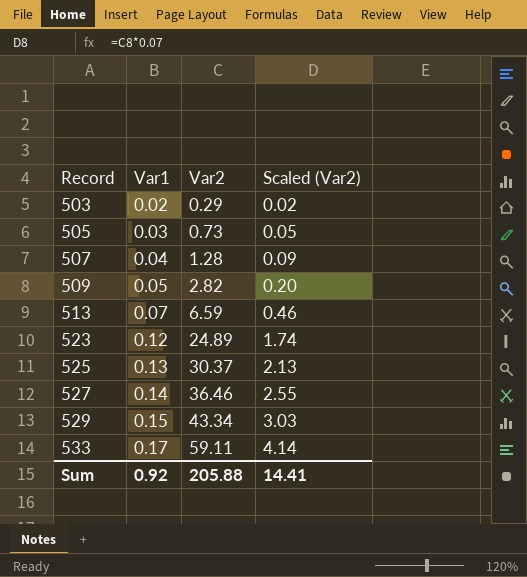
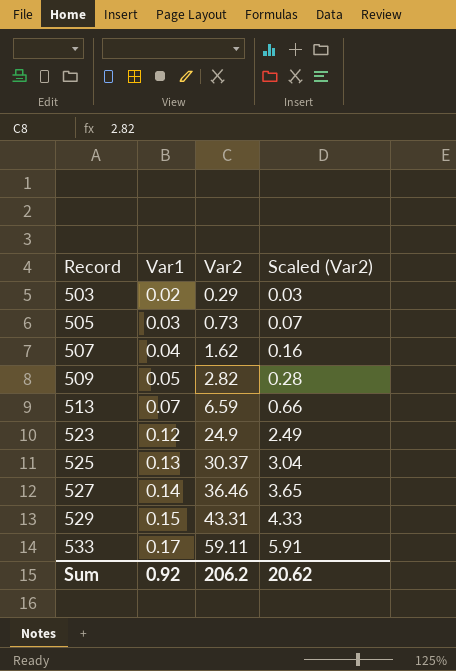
column Scaled (Var2) | formula: [Var2] * 0.07 -> [Var2] * 0.1
507 | Var2: 1.28 -> 1.62
523 | Var2: 24.89 -> 24.9
529 | Var2: 43.34 -> 43.31
Sum | Var2: 205.88 -> 206.2
Sum | Scaled (Var2): 14.41 -> 20.62

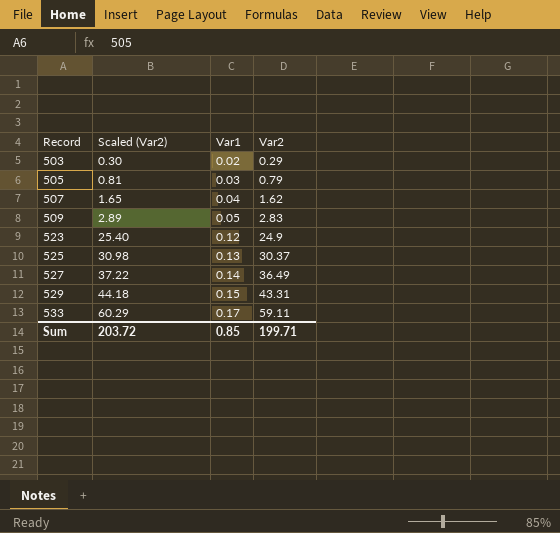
column Scaled (Var2) | formula: [Var2] * 0.1 -> [Var2] * 1.02
column Scaled (Var2) | position: 4 -> 2
row 513: 0.07 | 6.59 | 0.66 -> none
505 | Var2: 0.73 -> 0.79
509 | Var2: 2.82 -> 2.83
527 | Var2: 36.46 -> 36.49
Sum | Scaled (Var2): 20.62 -> 203.72
Sum | Var1: 0.92 -> 0.85
Sum | Var2: 206.2 -> 199.71

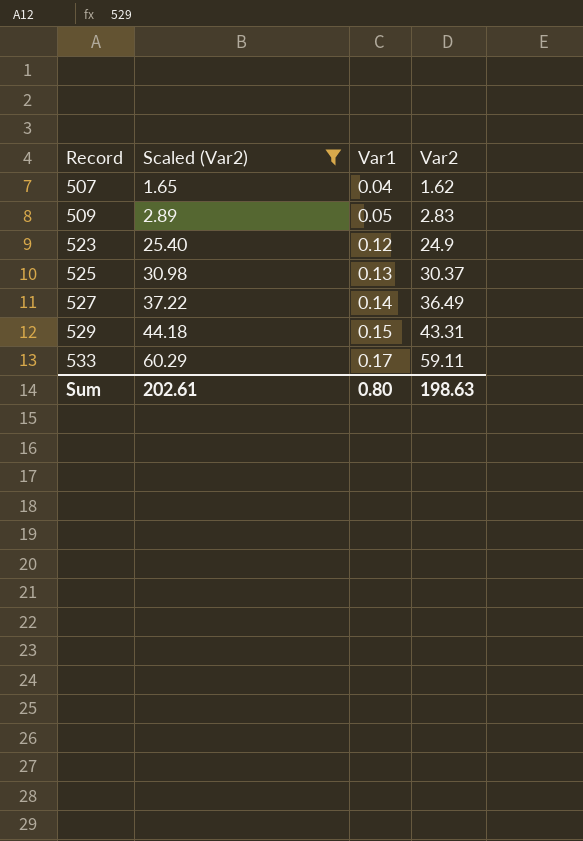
filter: none -> Scaled (Var2) >= 1.65
Sum | Scaled (Var2): 203.72 -> 202.61
Sum | Var1: 0.85 -> 0.80
Sum | Var2: 199.71 -> 198.63

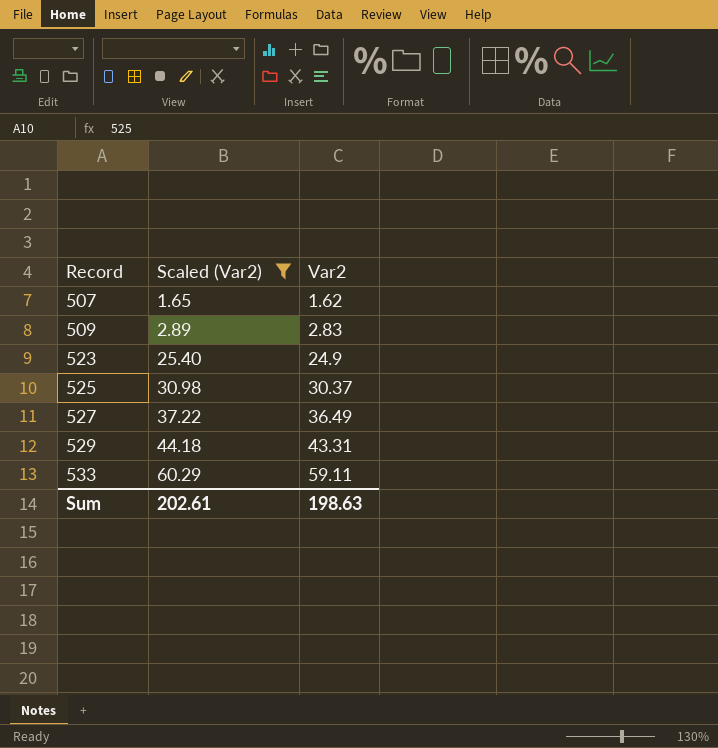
column Var1 | position: 3 -> none

